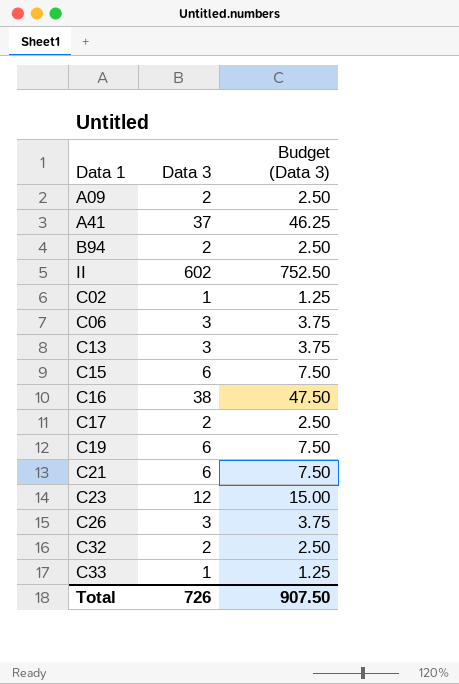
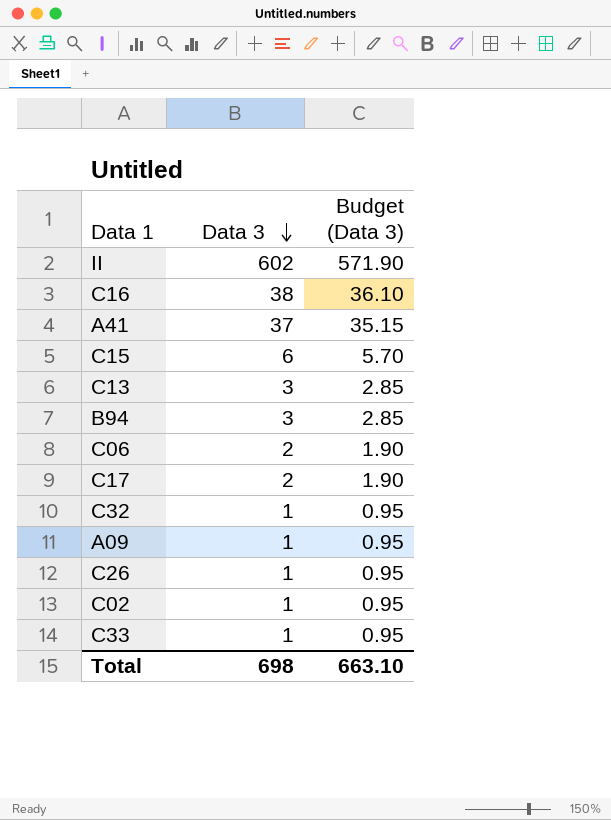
row order: none -> Data 3 descending
column Budget (Data 3) | formula: [Data 3] * 1.25 -> [Data 3] * 0.95
row C19: 6 | 7.50 -> none
row C21: 6 | 7.50 -> none
row C23: 12 | 15.00 -> none
B94 | Data 3: 2 -> 3
C06 | Data 3: 3 -> 2
C32 | Data 3: 2 -> 1
A09 | Data 3: 2 -> 1
C26 | Data 3: 3 -> 1
Total | Data 3: 726 -> 698
Total | Budget (Data 3): 907.50 -> 663.10

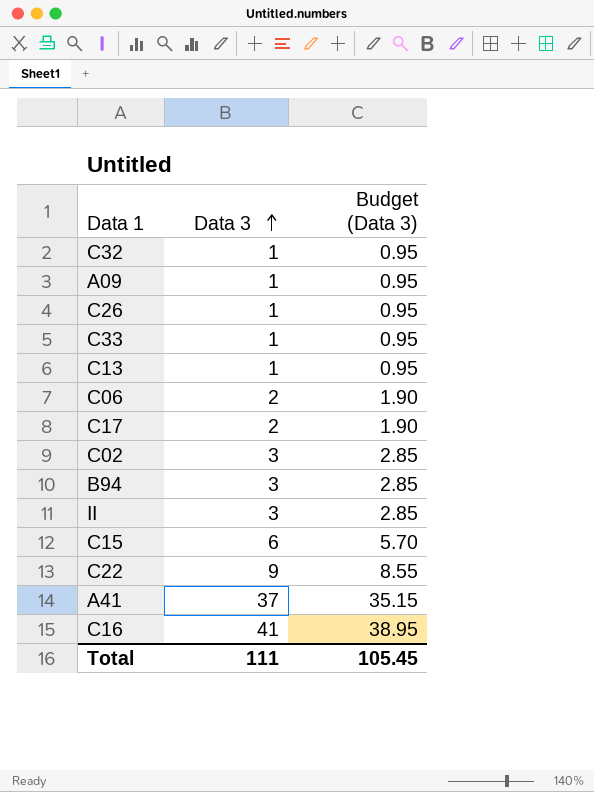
row order: Data 3 descending -> Data 3 ascending
C13 | Data 3: 3 -> 1
C13 | Budget (Data 3): 2.85 -> 0.95
C02 | Data 3: 1 -> 3
C02 | Budget (Data 3): 0.95 -> 2.85
II | Data 3: 602 -> 3
II | Budget (Data 3): 571.90 -> 2.85
row C22: none -> 9 | 8.55
C16 | Data 3: 38 -> 41
C16 | Budget (Data 3): 36.10 -> 38.95
Total | Data 3: 698 -> 111
Total | Budget (Data 3): 663.10 -> 105.45

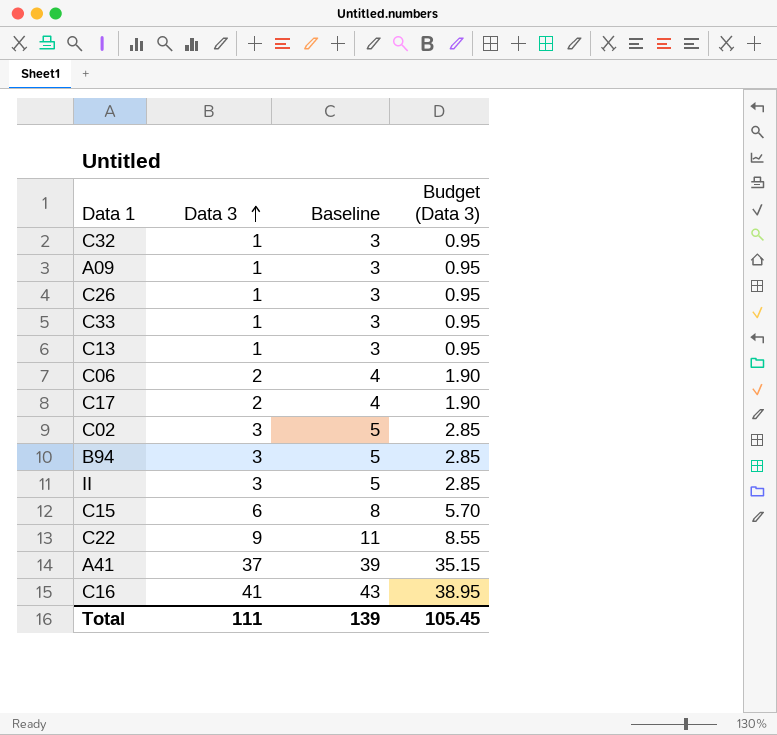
column Baseline | formula: none -> [Data 3] + 2

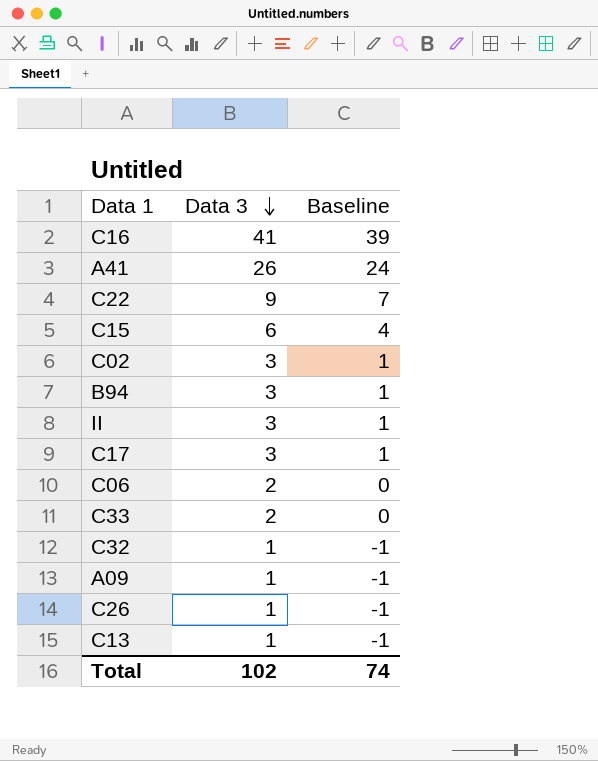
row order: Data 3 ascending -> Data 3 descending
column Budget (Data 3) | formula: [Data 3] * 0.95 -> none
column Baseline | formula: [Data 3] + 2 -> [Data 3] - 2
A41 | Data 3: 37 -> 26
C17 | Data 3: 2 -> 3
C33 | Data 3: 1 -> 2
Total | Data 3: 111 -> 102
Total | Baseline: 139 -> 74

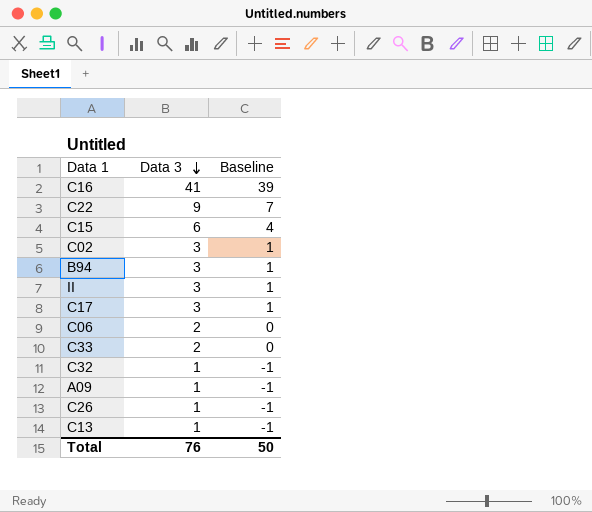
row A41: 26 | 24 -> none
Total | Data 3: 102 -> 76
Total | Baseline: 74 -> 50

